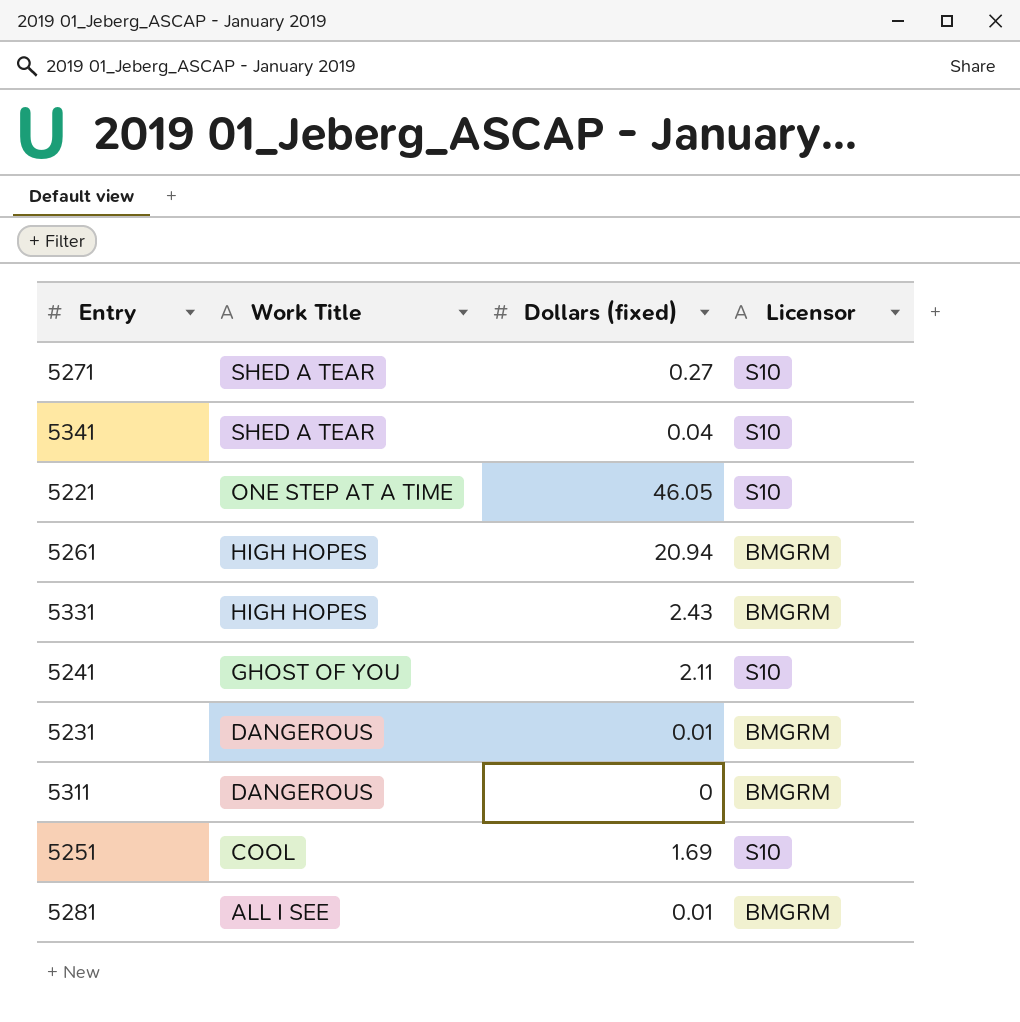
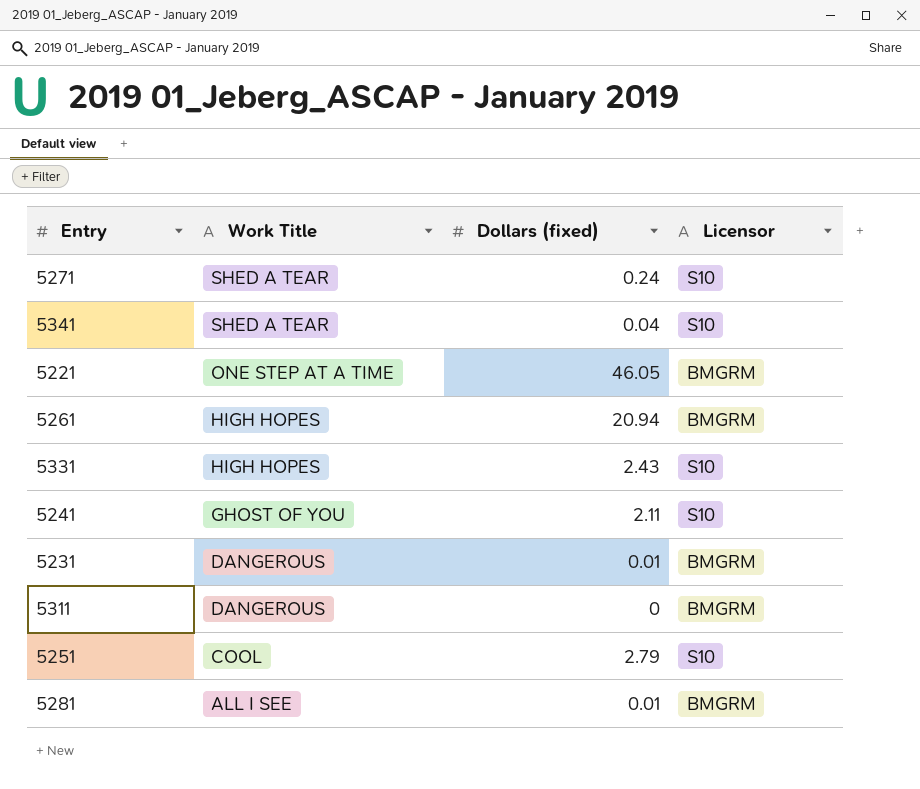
5271 | Dollars (fixed): 0.27 -> 0.24
5221 | Licensor: S10 -> BMGRM
5331 | Licensor: BMGRM -> S10
5251 | Dollars (fixed): 1.69 -> 2.79

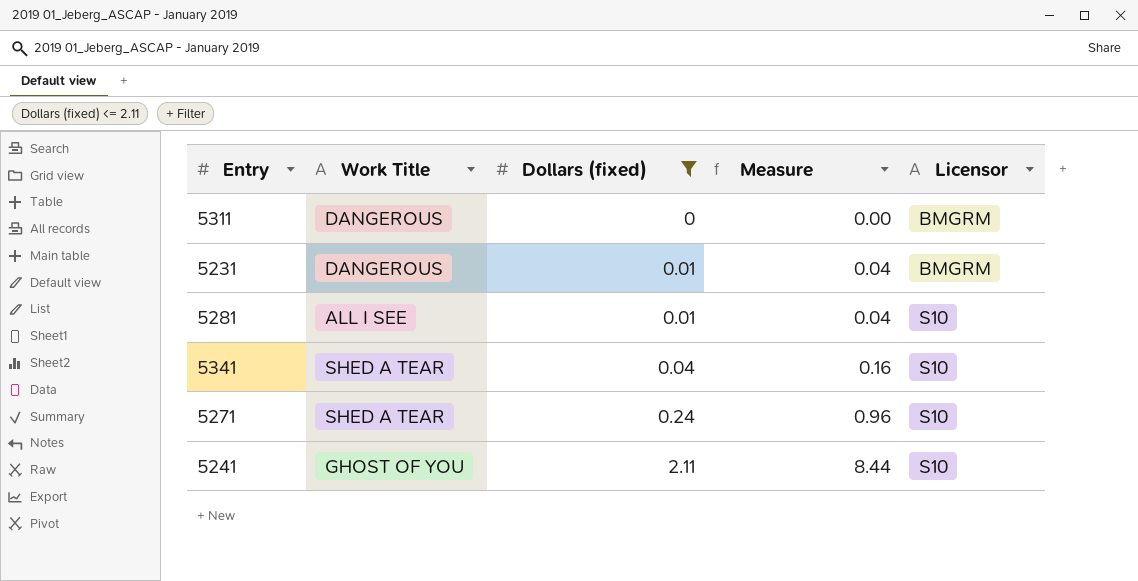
filter: none -> Dollars (fixed) <= 2.11
row order: Work Title descending -> Dollars (fixed) ascending
column Measure | formula: none -> [Dollars (fixed)] * 4
5281 | Licensor: BMGRM -> S10

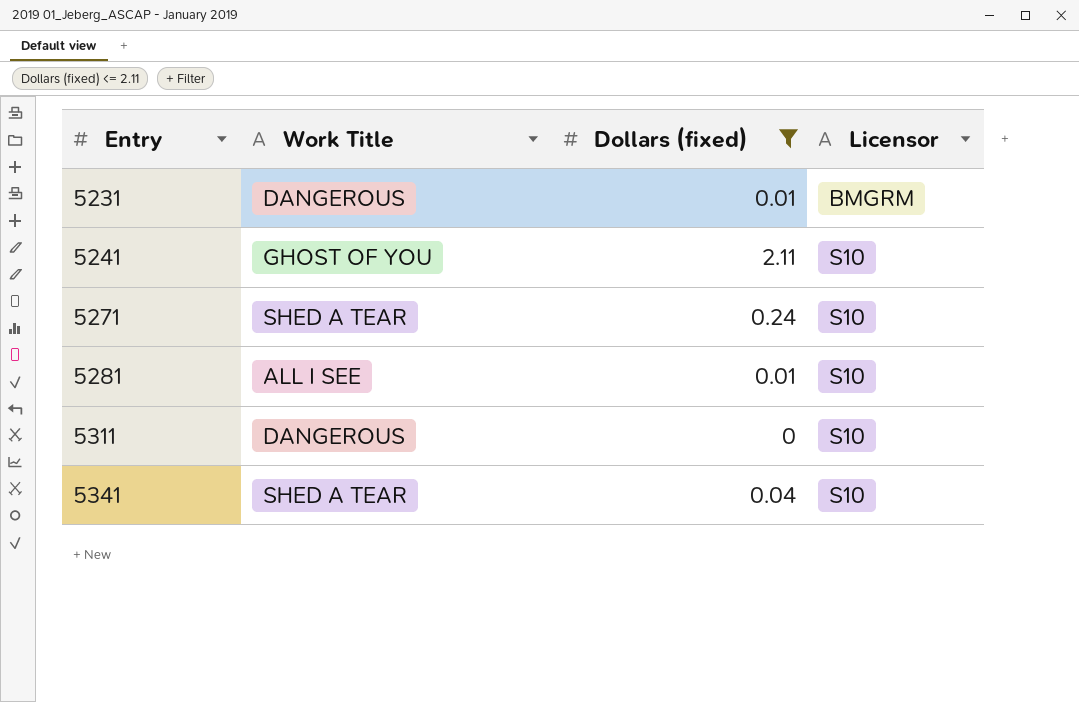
row order: Dollars (fixed) ascending -> Entry ascending
column Measure | formula: [Dollars (fixed)] * 4 -> none
5311 | Licensor: BMGRM -> S10

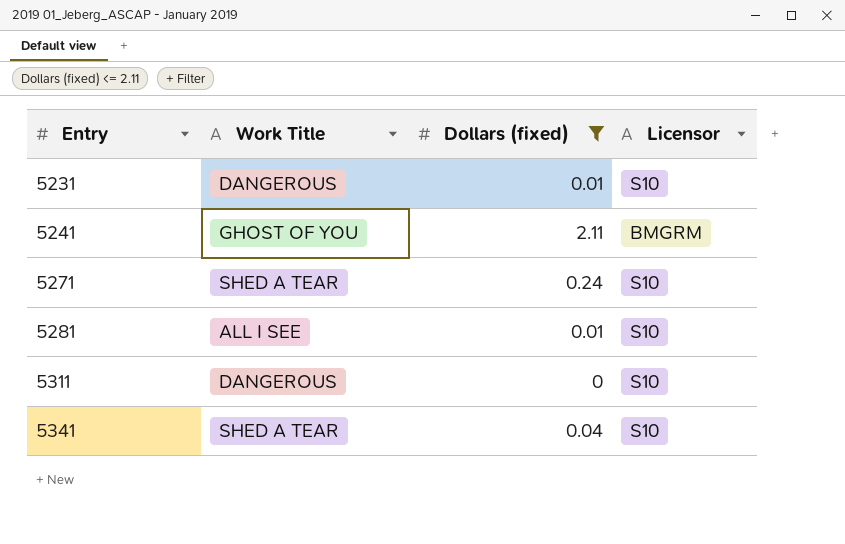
5231 | Licensor: BMGRM -> S10
5241 | Licensor: S10 -> BMGRM

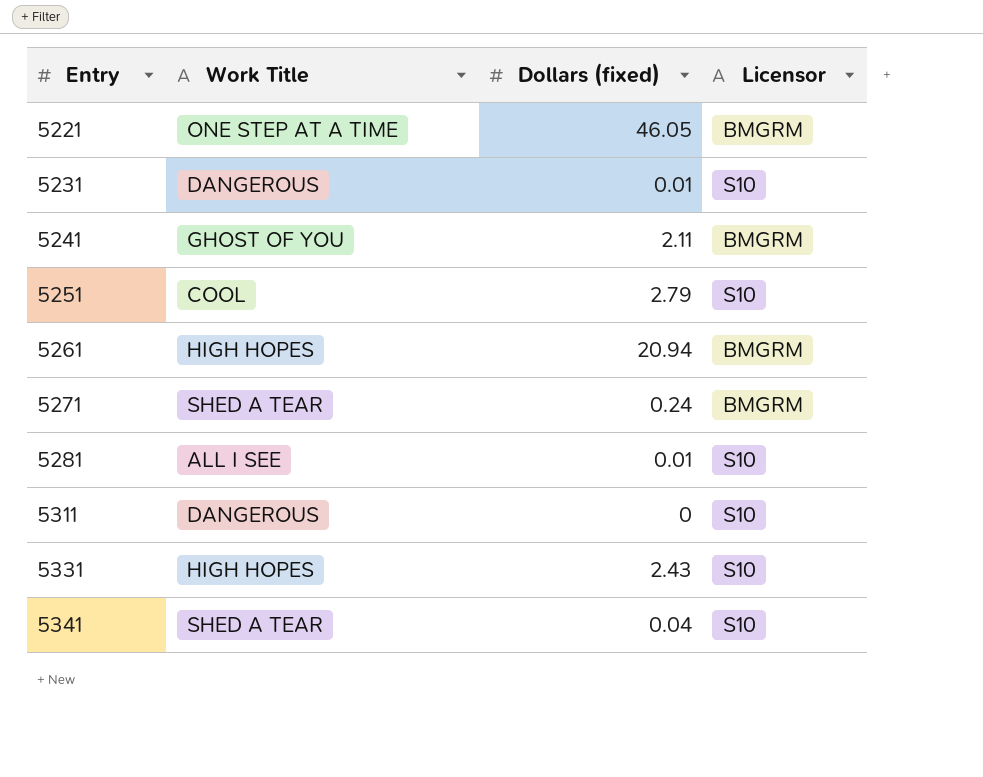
filter: Dollars (fixed) <= 2.11 -> none
5271 | Licensor: S10 -> BMGRM

